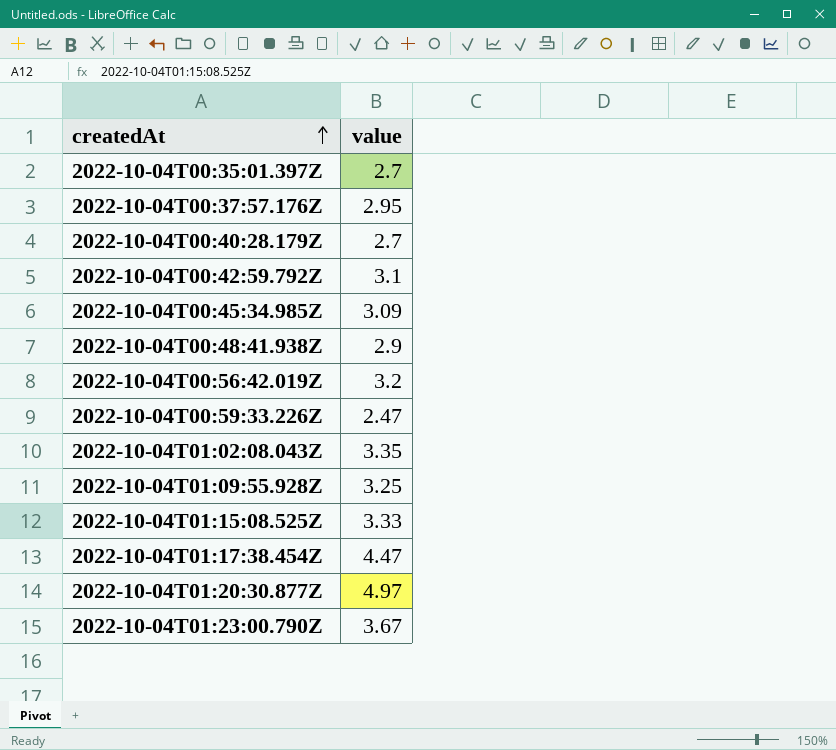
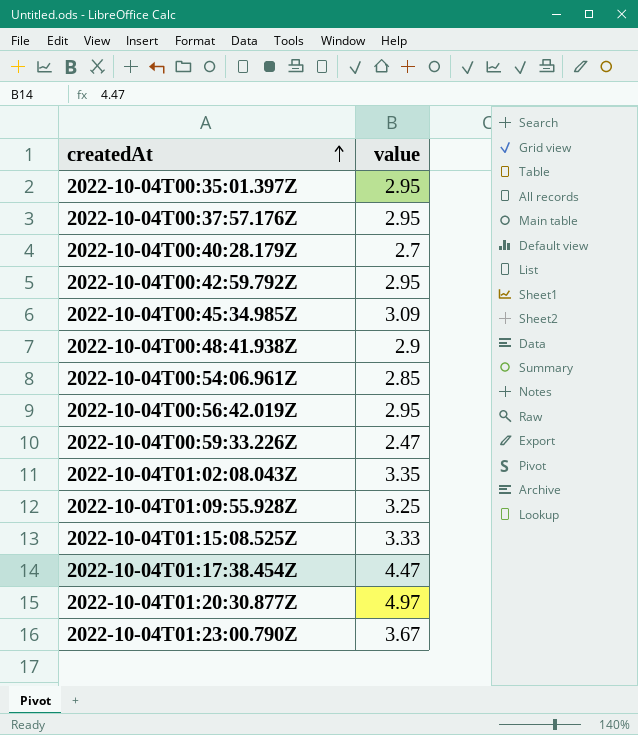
2022-10-04T00:35:01.397Z | value: 2.7 -> 2.95
2022-10-04T00:42:59.792Z | value: 3.1 -> 2.95
row 2022-10-04T00:54:06.961Z: none -> 2.85
2022-10-04T00:56:42.019Z | value: 3.2 -> 2.95

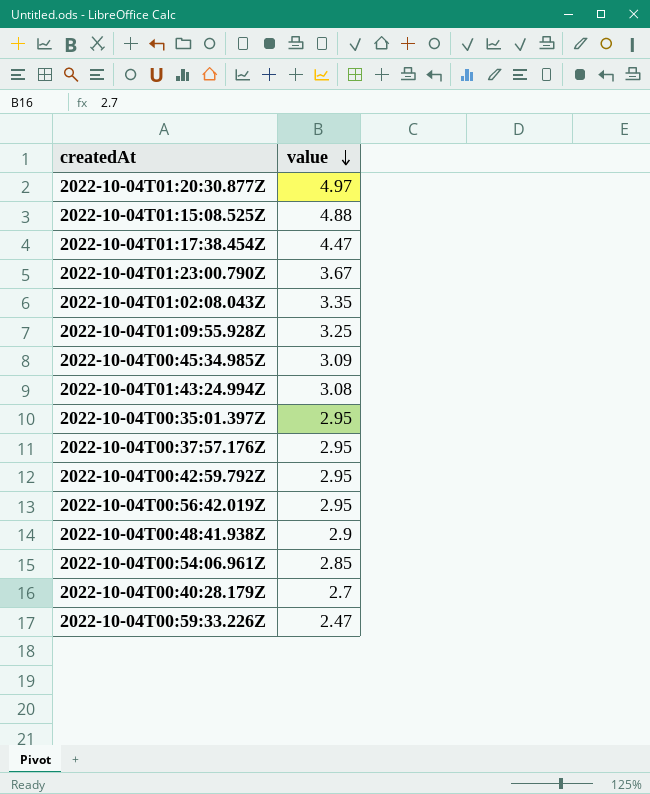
row order: createdAt ascending -> value descending
2022-10-04T01:15:08.525Z | value: 3.33 -> 4.88
row 2022-10-04T01:43:24.994Z: none -> 3.08

